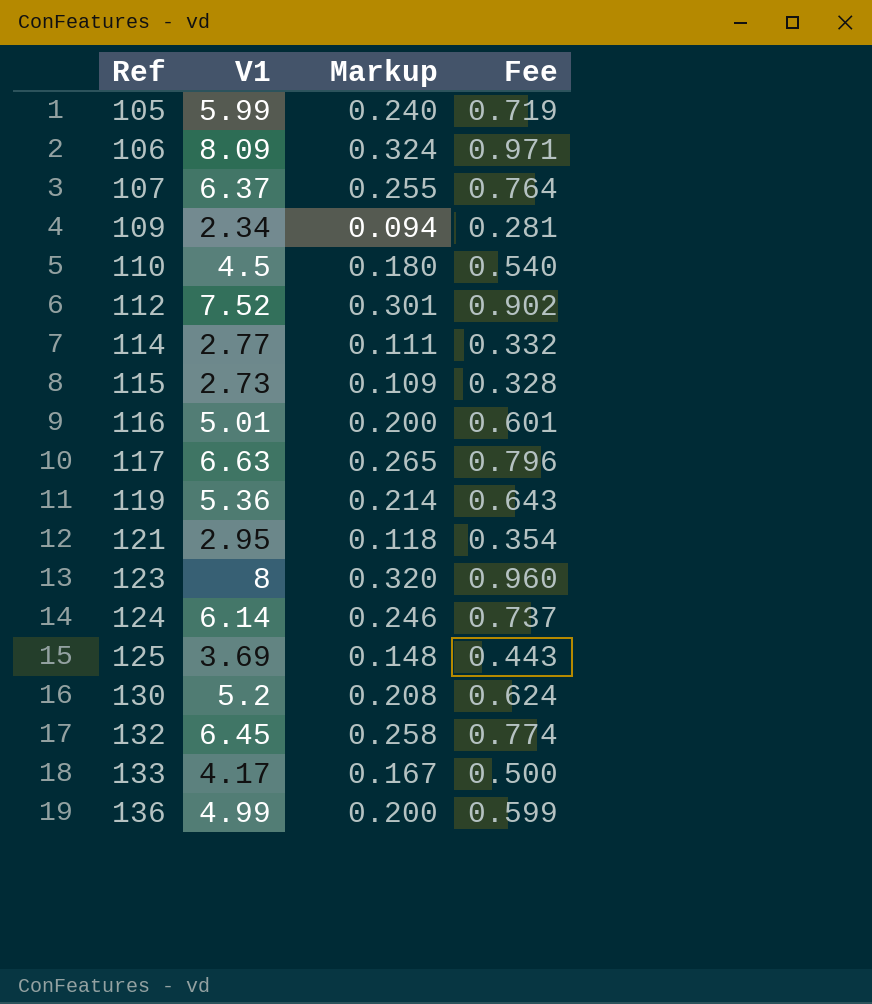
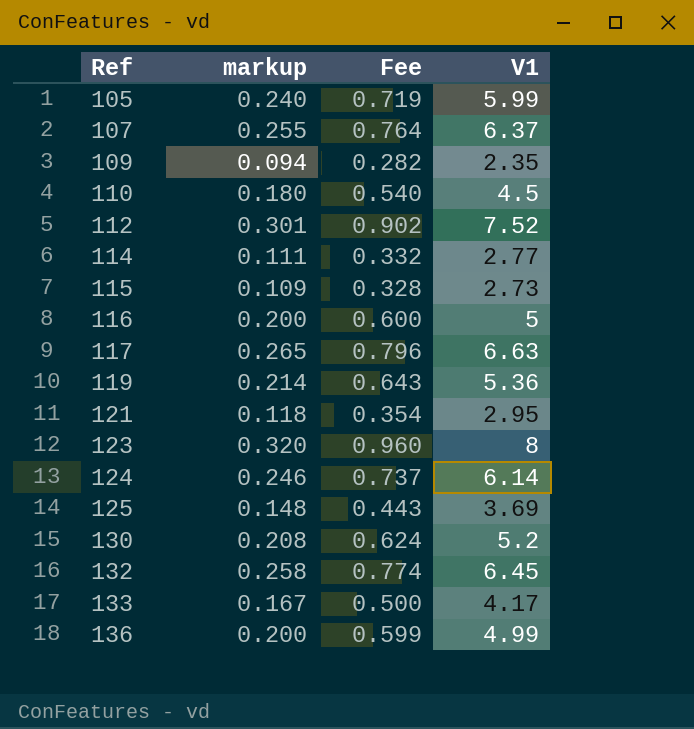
column name: Markup -> markup
column V1 | position: 2 -> 4
row 106: 8.09 | 0.324 | 0.971 -> none
109 | Fee: 0.281 -> 0.282
109 | V1: 2.34 -> 2.35
116 | Fee: 0.601 -> 0.600
116 | V1: 5.01 -> 5

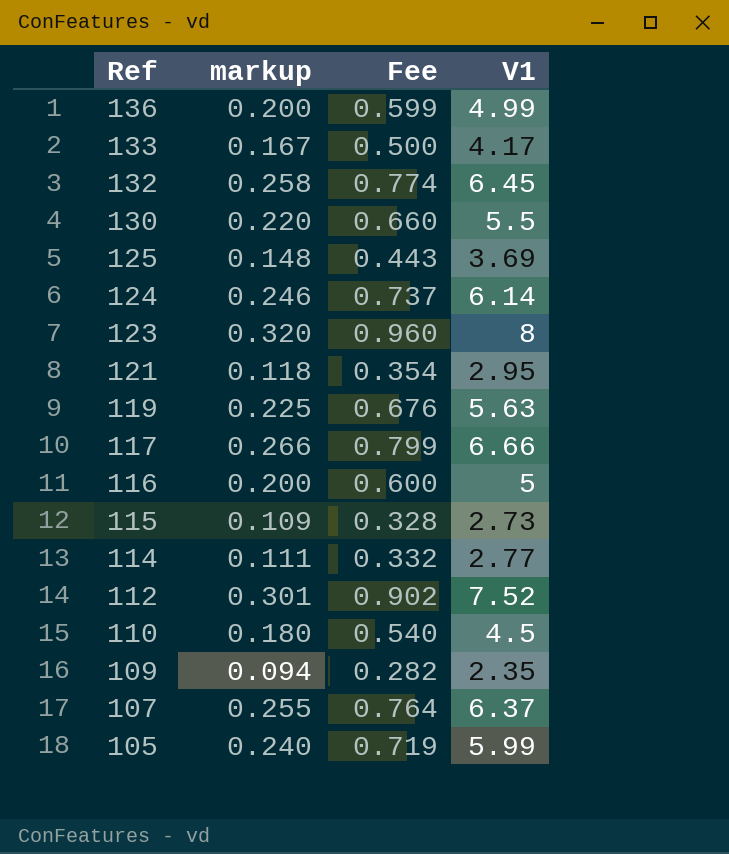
row order: Ref ascending -> Ref descending
130 | markup: 0.208 -> 0.220
130 | Fee: 0.624 -> 0.660
130 | V1: 5.2 -> 5.5
119 | markup: 0.214 -> 0.225
119 | Fee: 0.643 -> 0.676
119 | V1: 5.36 -> 5.63
117 | markup: 0.265 -> 0.266
117 | Fee: 0.796 -> 0.799
117 | V1: 6.63 -> 6.66

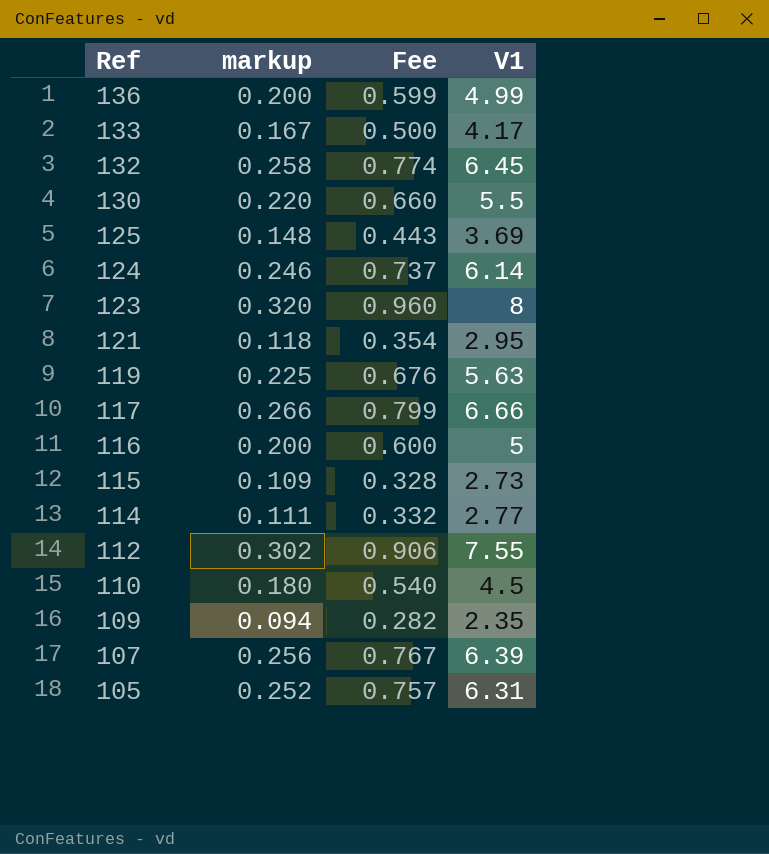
112 | markup: 0.301 -> 0.302
112 | Fee: 0.902 -> 0.906
112 | V1: 7.52 -> 7.55
107 | markup: 0.255 -> 0.256
107 | Fee: 0.764 -> 0.767
107 | V1: 6.37 -> 6.39
105 | markup: 0.240 -> 0.252
105 | Fee: 0.719 -> 0.757
105 | V1: 5.99 -> 6.31

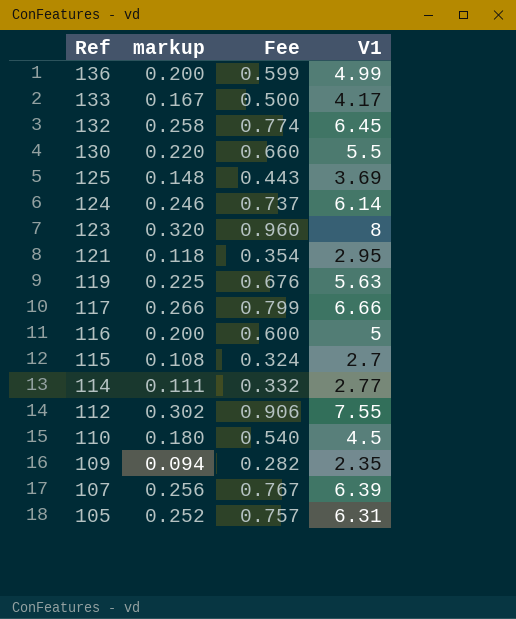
115 | markup: 0.109 -> 0.108
115 | Fee: 0.328 -> 0.324
115 | V1: 2.73 -> 2.7

